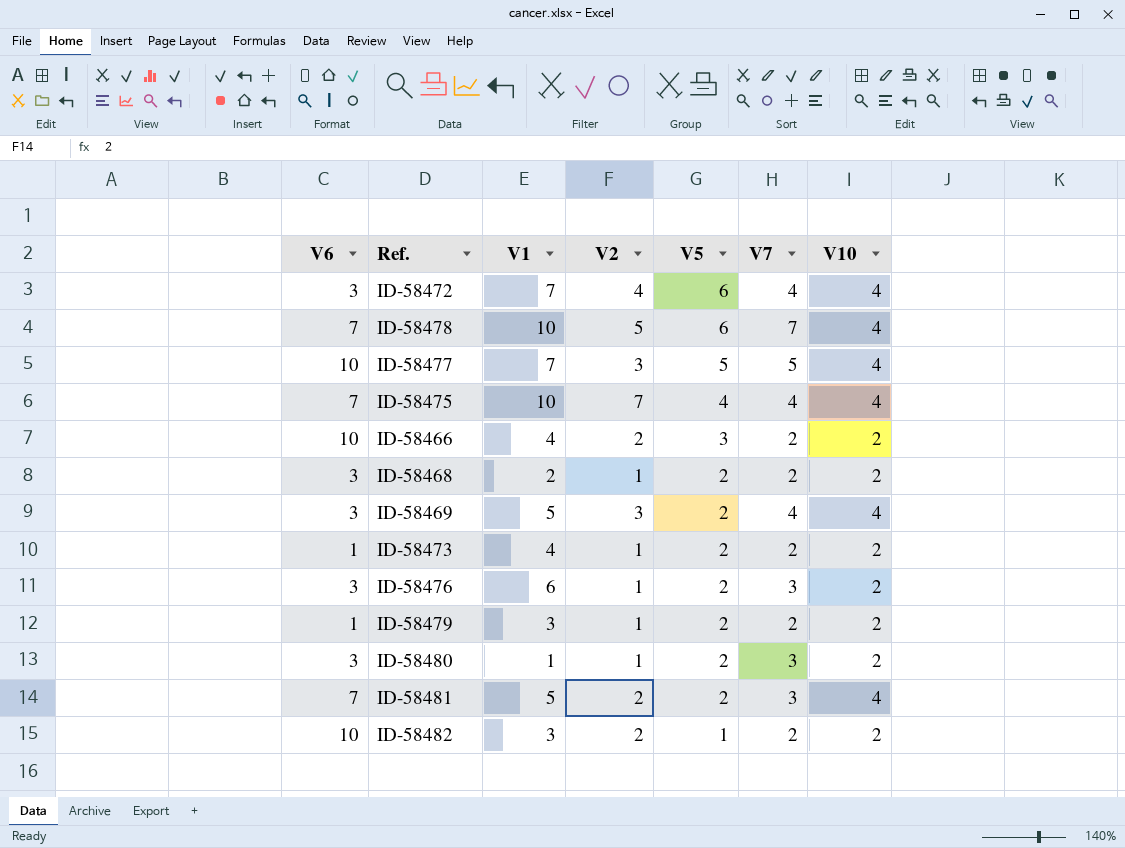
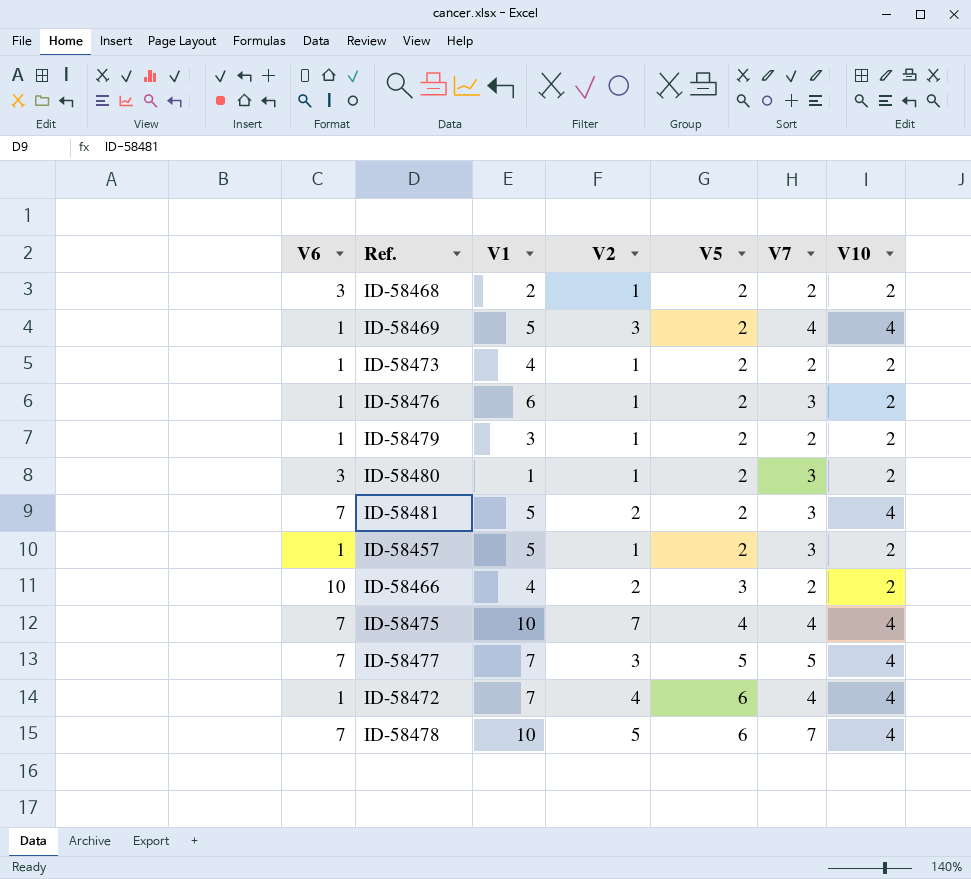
row order: V5 descending -> V5 ascending
row ID-58482: 10 | 3 | 2 | 1 | 2 | 2 -> none
ID-58469 | V6: 3 -> 1
ID-58476 | V6: 3 -> 1
row ID-58457: none -> 1 | 5 | 1 | 2 | 3 | 2
ID-58477 | V6: 10 -> 7
ID-58472 | V6: 3 -> 1

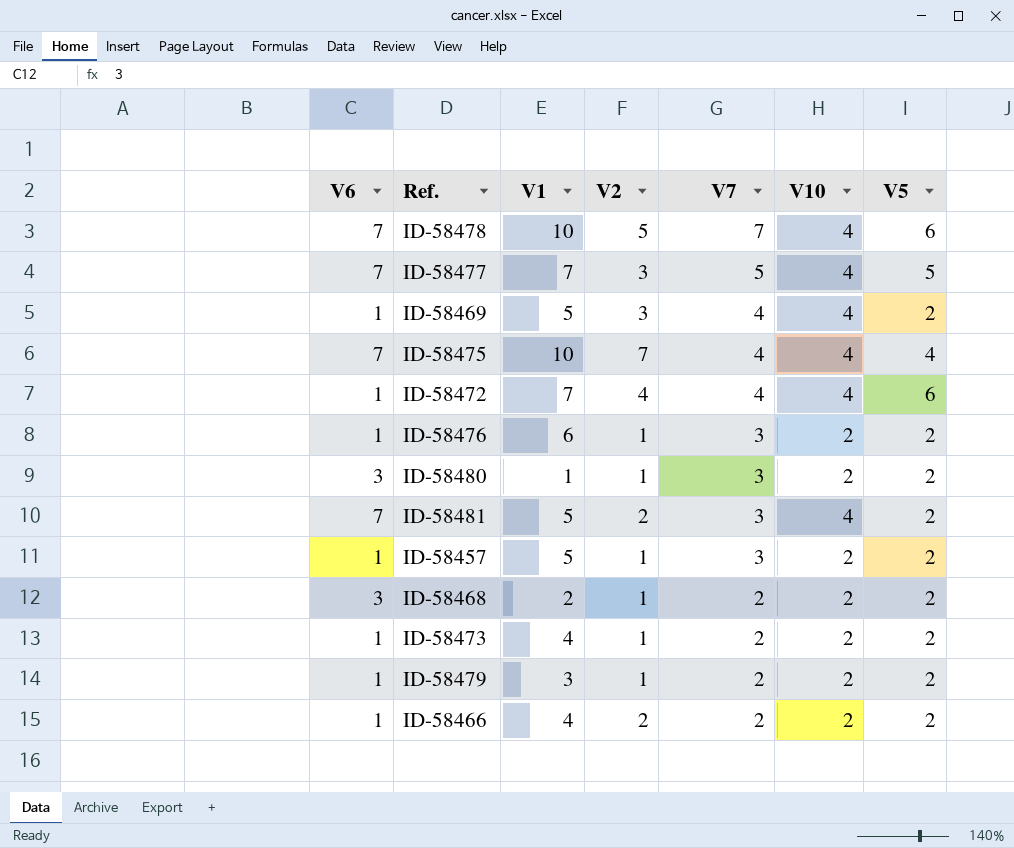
row order: V5 ascending -> V7 descending
column V5 | position: 5 -> 7
ID-58466 | V6: 10 -> 1
ID-58466 | V5: 3 -> 2

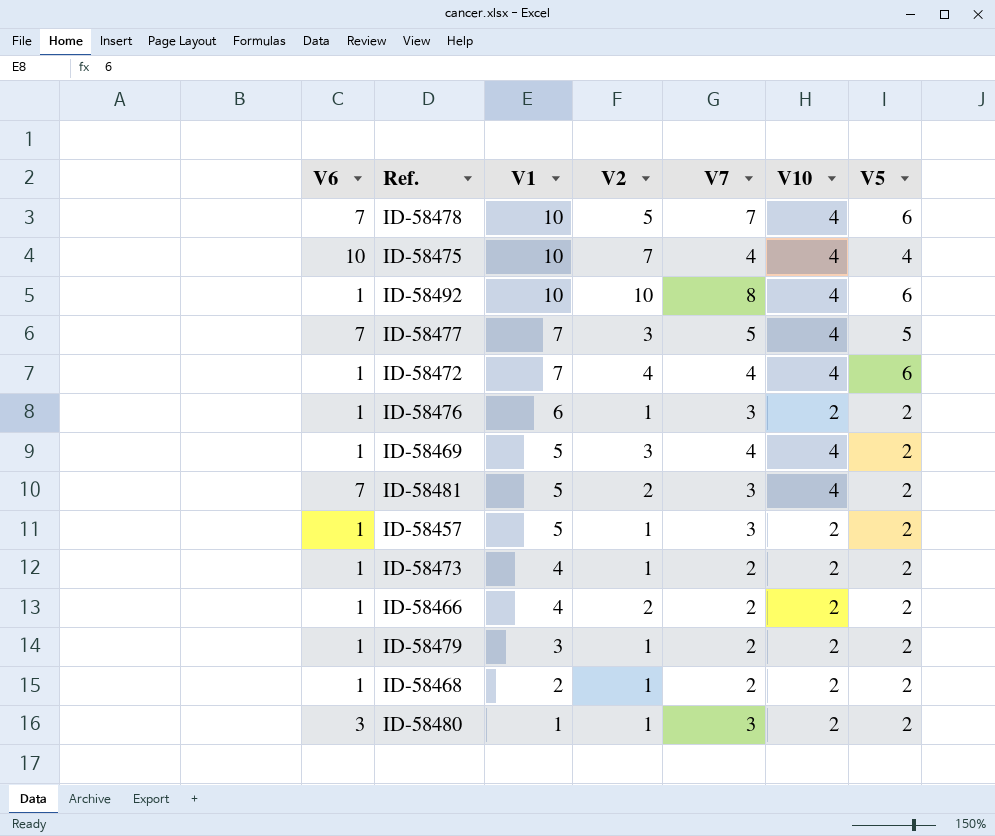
row order: V7 descending -> V1 descending
ID-58475 | V6: 7 -> 10
row ID-58492: none -> 1 | 10 | 10 | 8 | 4 | 6
ID-58468 | V6: 3 -> 1

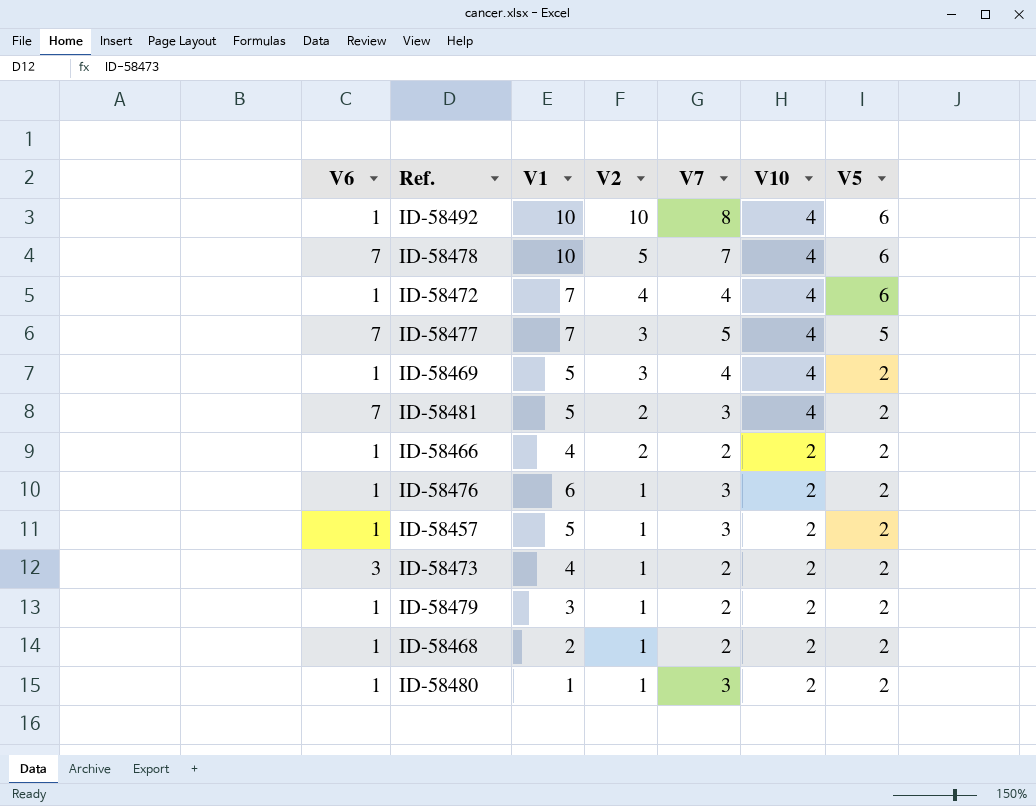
row order: V1 descending -> V2 descending
row ID-58475: 10 | 10 | 7 | 4 | 4 | 4 -> none
ID-58473 | V6: 1 -> 3
ID-58480 | V6: 3 -> 1

